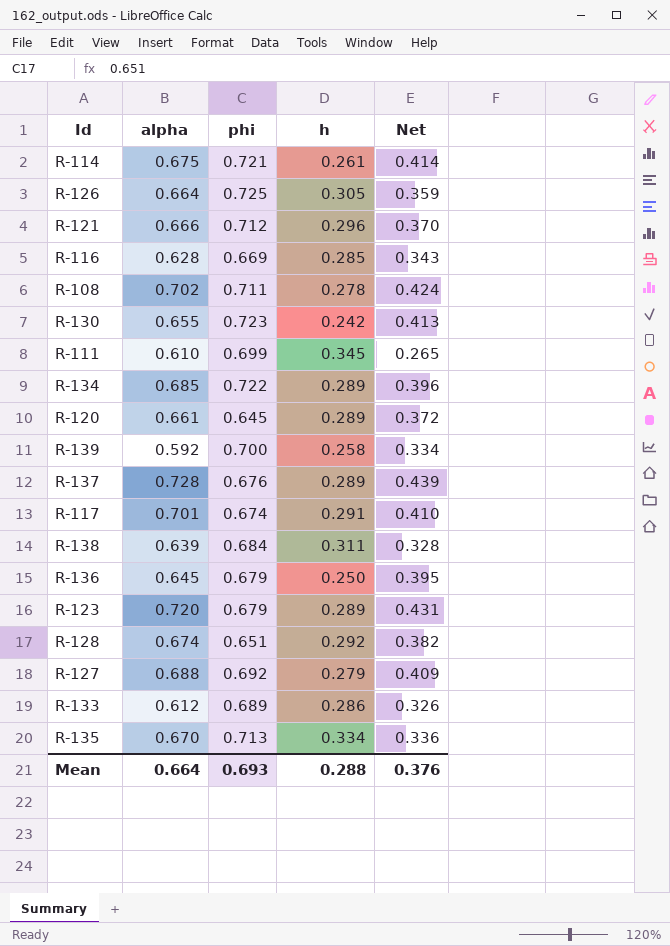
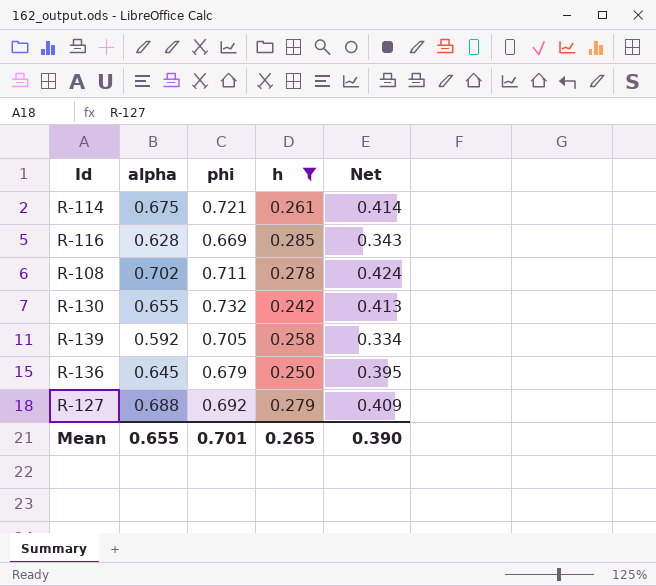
filter: none -> h <= 0.285
R-130 | phi: 0.723 -> 0.732
R-139 | phi: 0.700 -> 0.705
Mean | alpha: 0.664 -> 0.655
Mean | phi: 0.693 -> 0.701
Mean | h: 0.288 -> 0.265
Mean | Net: 0.376 -> 0.390

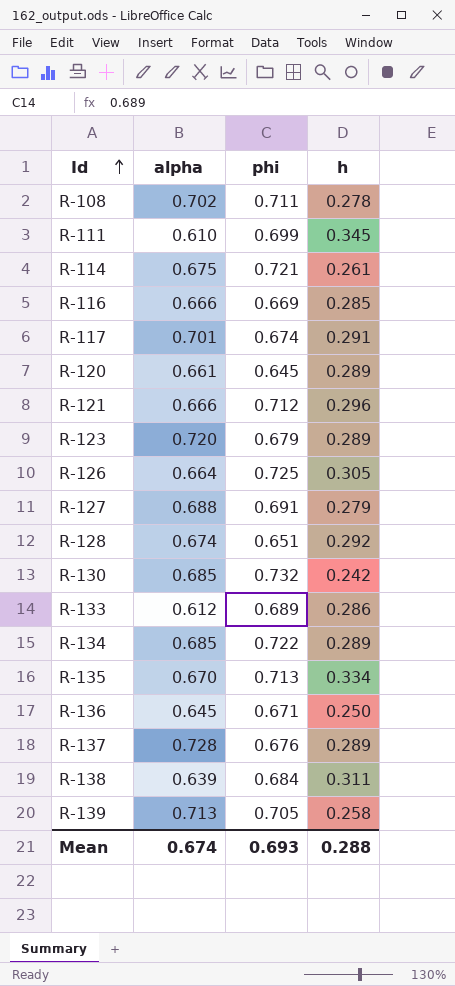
filter: h <= 0.285 -> none
row order: none -> Id ascending
column Net | formula: [alpha] - [h] -> none
R-116 | alpha: 0.628 -> 0.666
R-127 | phi: 0.692 -> 0.691
R-130 | alpha: 0.655 -> 0.685
R-136 | phi: 0.679 -> 0.671
R-139 | alpha: 0.592 -> 0.713
Mean | alpha: 0.655 -> 0.674
Mean | phi: 0.701 -> 0.693
Mean | h: 0.265 -> 0.288

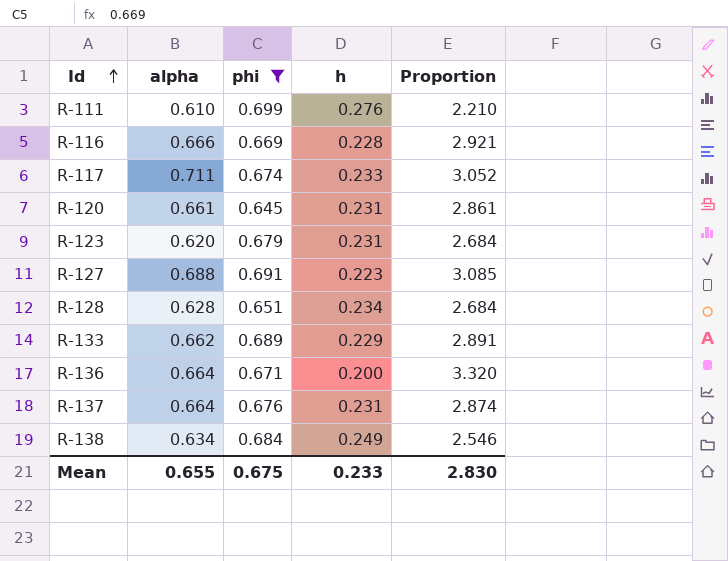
filter: none -> phi <= 0.699
column Proportion | formula: none -> [alpha] / [h]
R-111 | h: 0.345 -> 0.276
R-116 | h: 0.285 -> 0.228
R-117 | alpha: 0.701 -> 0.711
R-117 | h: 0.291 -> 0.233
R-120 | h: 0.289 -> 0.231
R-123 | alpha: 0.720 -> 0.620
R-123 | h: 0.289 -> 0.231
R-127 | h: 0.279 -> 0.223
R-128 | alpha: 0.674 -> 0.628
R-128 | h: 0.292 -> 0.234
R-133 | alpha: 0.612 -> 0.662
R-133 | h: 0.286 -> 0.229
R-136 | alpha: 0.645 -> 0.664
R-136 | h: 0.250 -> 0.200
R-137 | alpha: 0.728 -> 0.664
R-137 | h: 0.289 -> 0.231
R-138 | alpha: 0.639 -> 0.634
R-138 | h: 0.311 -> 0.249
Mean | alpha: 0.674 -> 0.655
Mean | phi: 0.693 -> 0.675
Mean | h: 0.288 -> 0.233

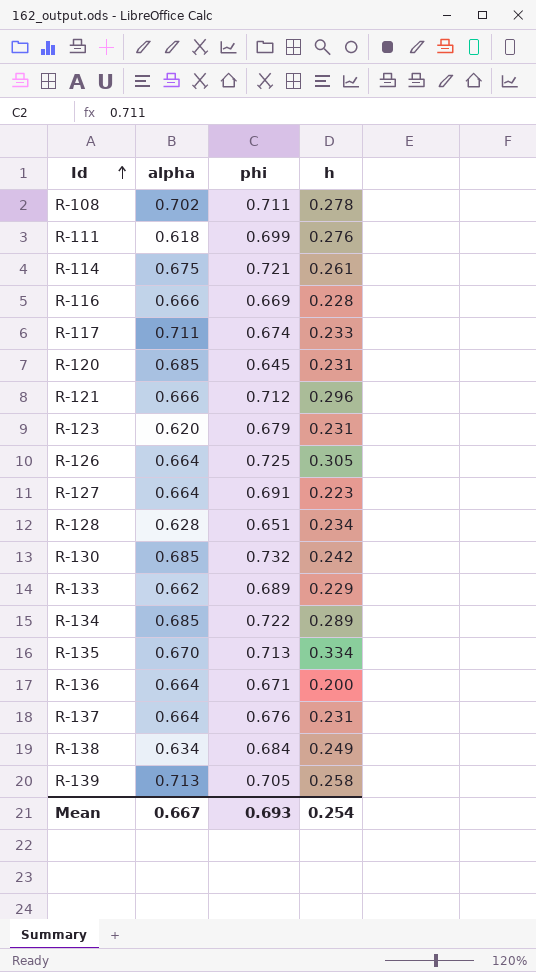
filter: phi <= 0.699 -> none
column Proportion | formula: [alpha] / [h] -> none
R-111 | alpha: 0.610 -> 0.618
R-120 | alpha: 0.661 -> 0.685
R-127 | alpha: 0.688 -> 0.664
Mean | alpha: 0.655 -> 0.667
Mean | phi: 0.675 -> 0.693
Mean | h: 0.233 -> 0.254

